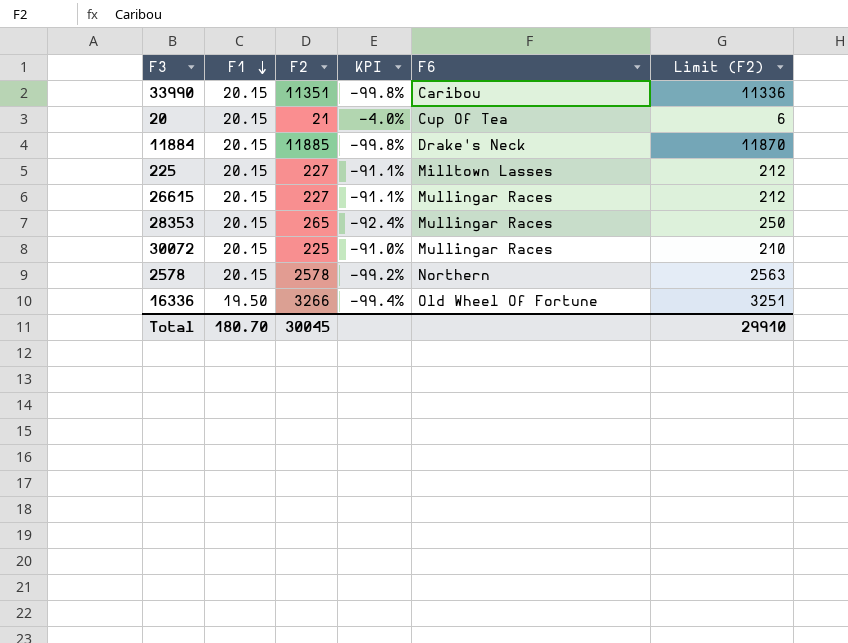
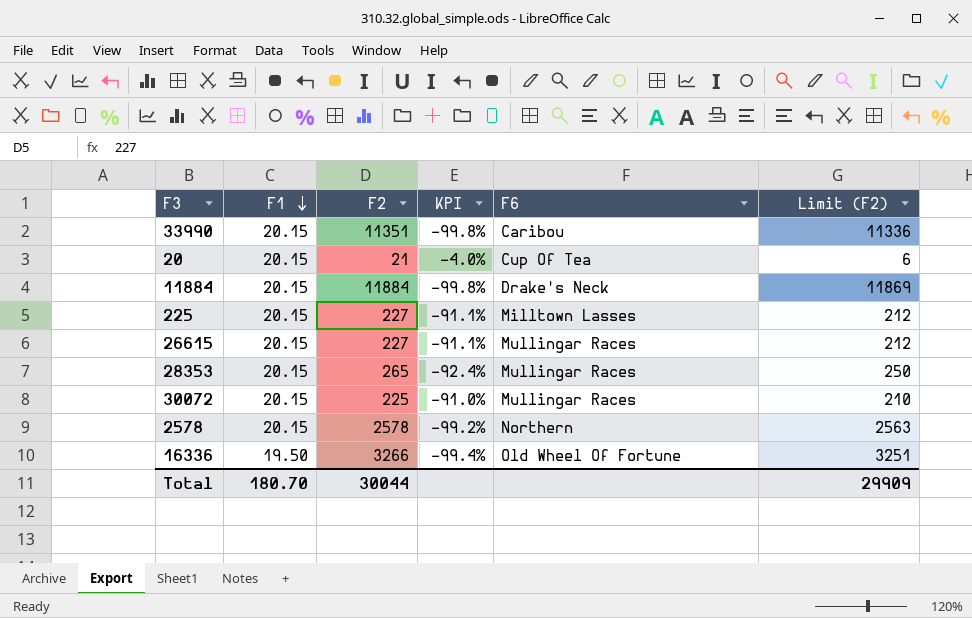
11884 | F2: 11885 -> 11884
11884 | Limit (F2): 11870 -> 11869
Total | F2: 30045 -> 30044
Total | Limit (F2): 29910 -> 29909

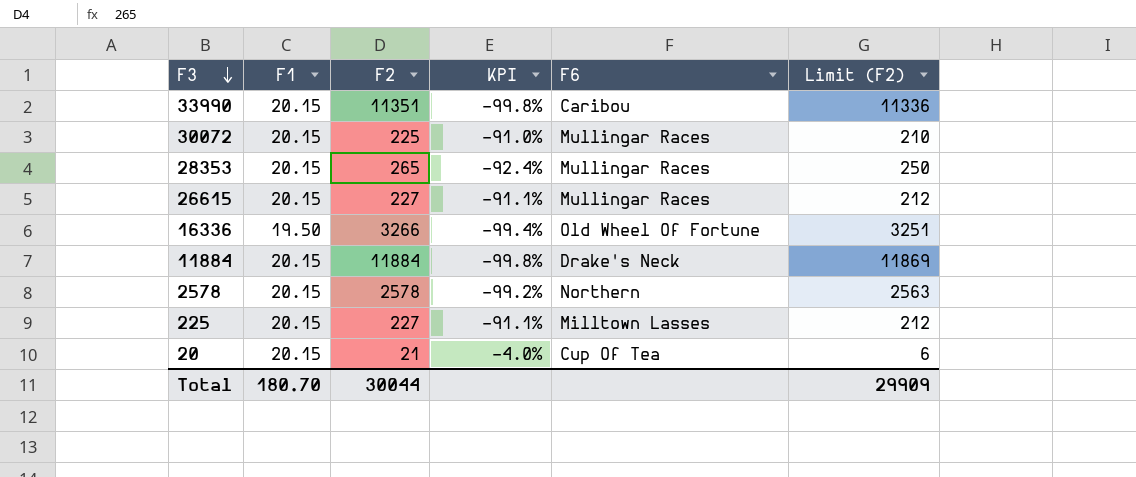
row order: F1 descending -> F3 descending

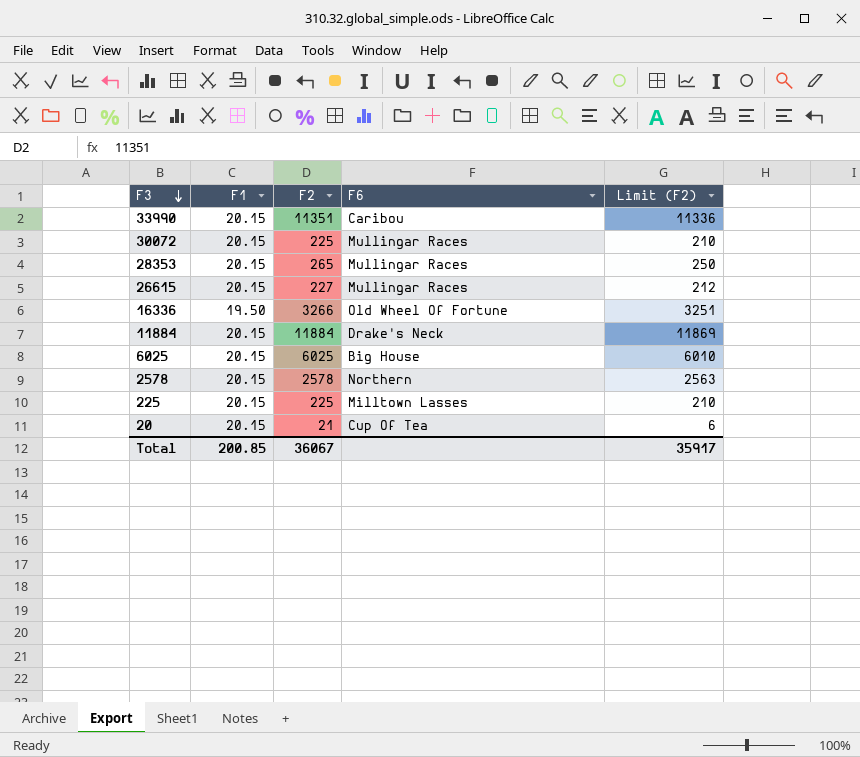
column KPI | formula: ([F1] - [F2]) / [F2] -> none
row 6025: none -> 20.15 | 6025 | Big House | 6010
225 | F2: 227 -> 225
225 | Limit (F2): 212 -> 210
Total | F1: 180.70 -> 200.85
Total | F2: 30044 -> 36067
Total | Limit (F2): 29909 -> 35917

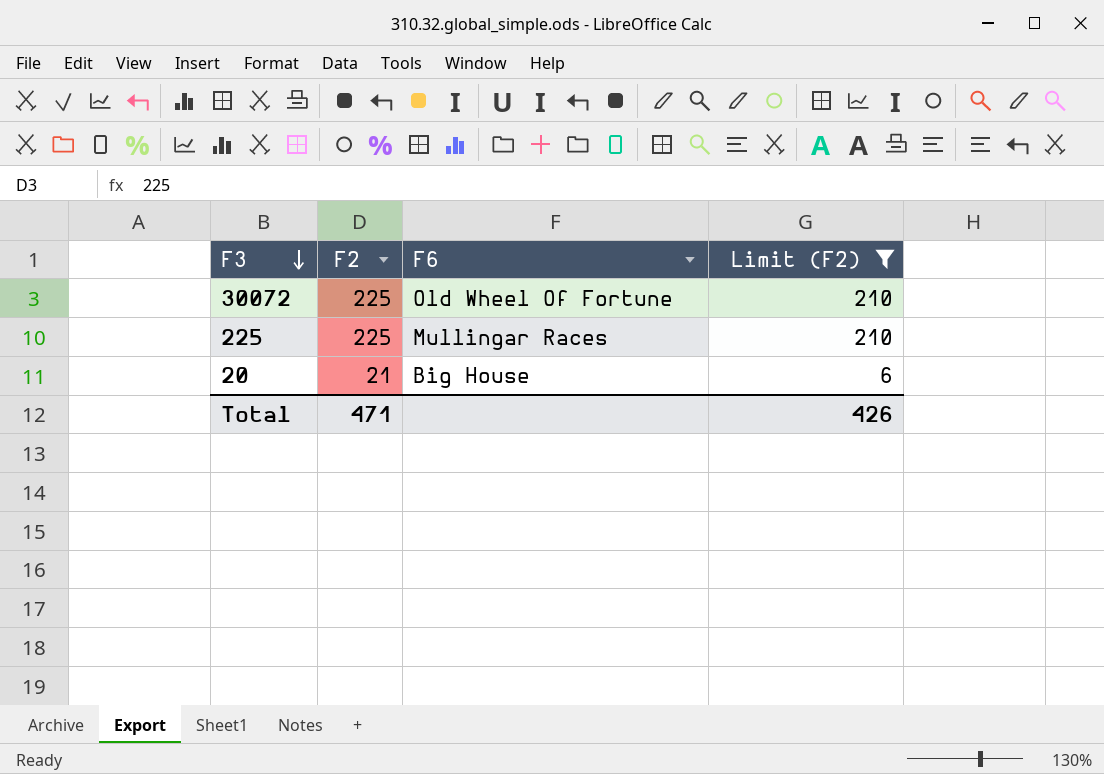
filter: none -> Limit (F2) <= 210
column F1 | position: 2 -> none
30072 | F6: Mullingar Races -> Old Wheel Of Fortune
225 | F6: Milltown Lasses -> Mullingar Races
20 | F6: Cup Of Tea -> Big House
Total | F2: 36067 -> 471
Total | Limit (F2): 35917 -> 426

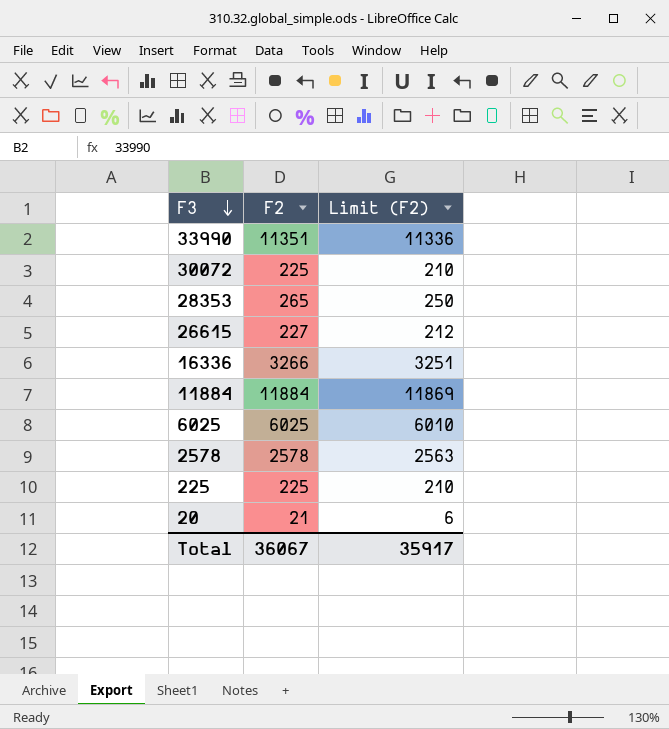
filter: Limit (F2) <= 210 -> none
column F6 | position: 3 -> none
Total | F2: 471 -> 36067
Total | Limit (F2): 426 -> 35917

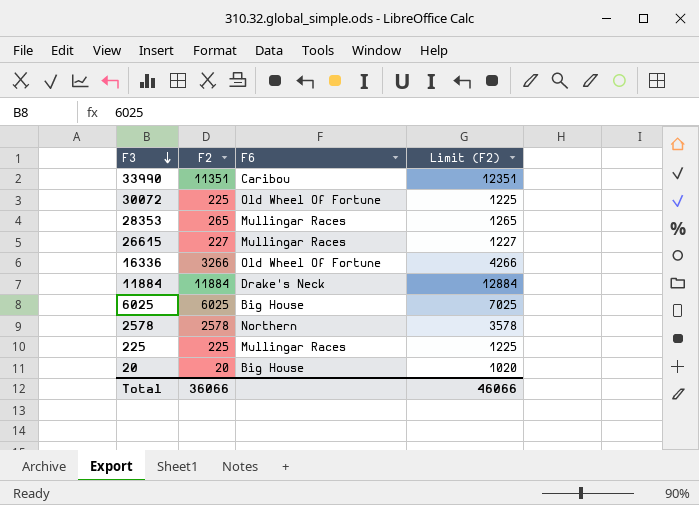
column F6 | position: none -> 3
column Limit (F2) | formula: [F2] - 15 -> [F2] + 1000
20 | F2: 21 -> 20
Total | F2: 36067 -> 36066
Total | Limit (F2): 35917 -> 46066

